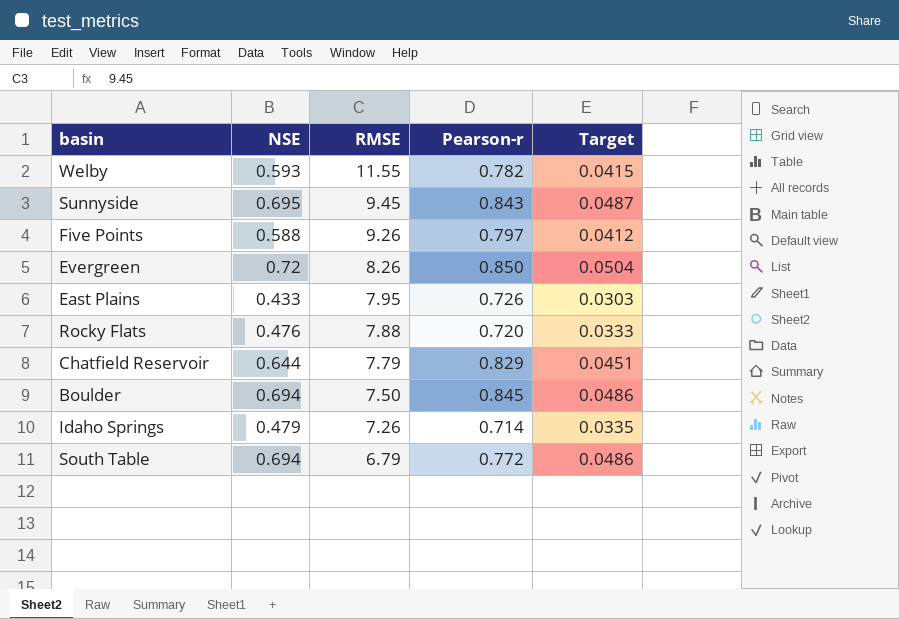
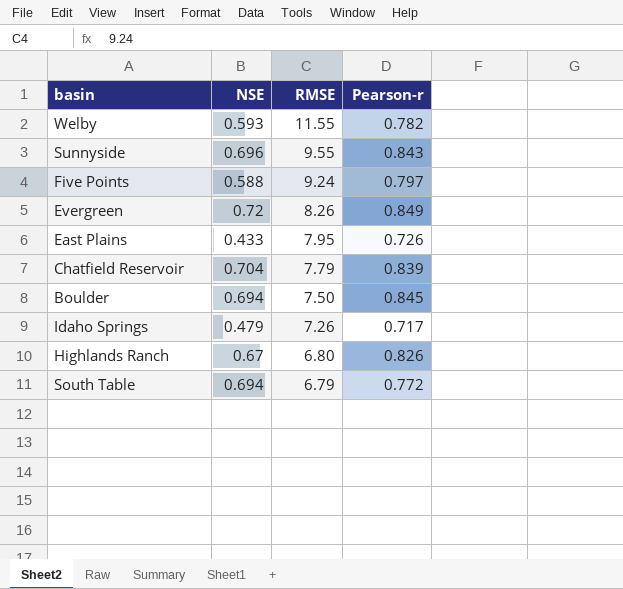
column Target | formula: [NSE] * 0.07 -> none
row Rocky Flats: 0.476 | 7.88 | 0.720 | 0.0333 -> none
Sunnyside | NSE: 0.695 -> 0.696
Sunnyside | RMSE: 9.45 -> 9.55
Five Points | RMSE: 9.26 -> 9.24
Evergreen | Pearson-r: 0.850 -> 0.849
Chatfield Reservoir | NSE: 0.644 -> 0.704
Chatfield Reservoir | Pearson-r: 0.829 -> 0.839
Idaho Springs | Pearson-r: 0.714 -> 0.717
row Highlands Ranch: none -> 0.67 | 6.80 | 0.826

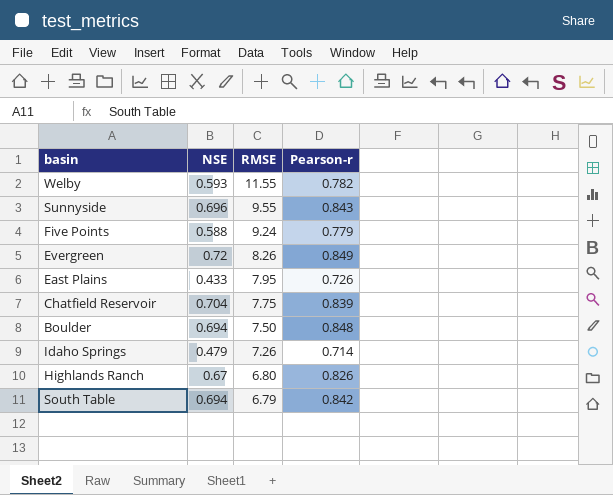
Five Points | Pearson-r: 0.797 -> 0.779
Chatfield Reservoir | RMSE: 7.79 -> 7.75
Boulder | Pearson-r: 0.845 -> 0.848
Idaho Springs | Pearson-r: 0.717 -> 0.714
South Table | Pearson-r: 0.772 -> 0.842

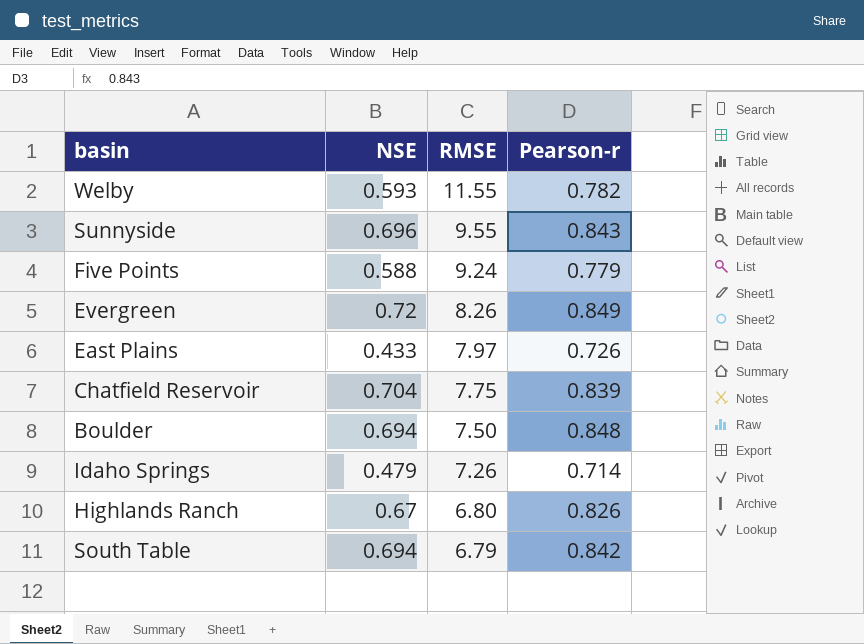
East Plains | RMSE: 7.95 -> 7.97

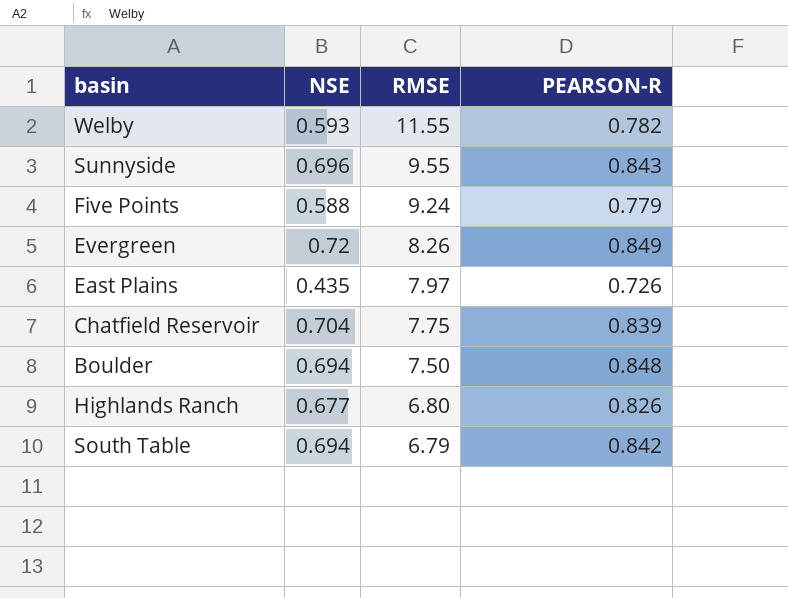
column name: Pearson-r -> PEARSON-R
row Idaho Springs: 0.479 | 7.26 | 0.714 -> none
East Plains | NSE: 0.433 -> 0.435
Highlands Ranch | NSE: 0.67 -> 0.677

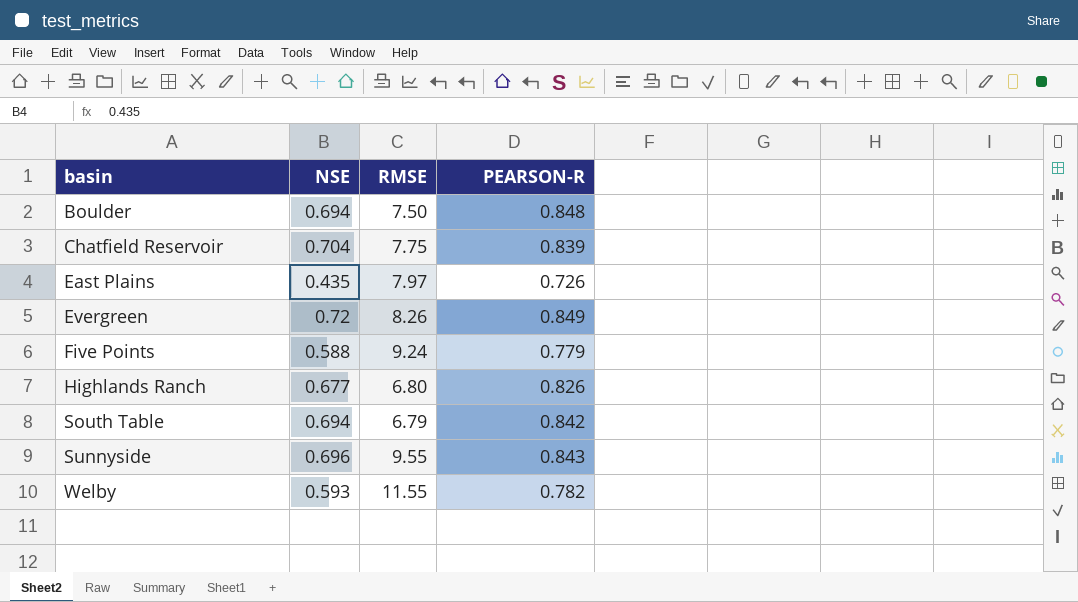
row order: RMSE descending -> basin ascending

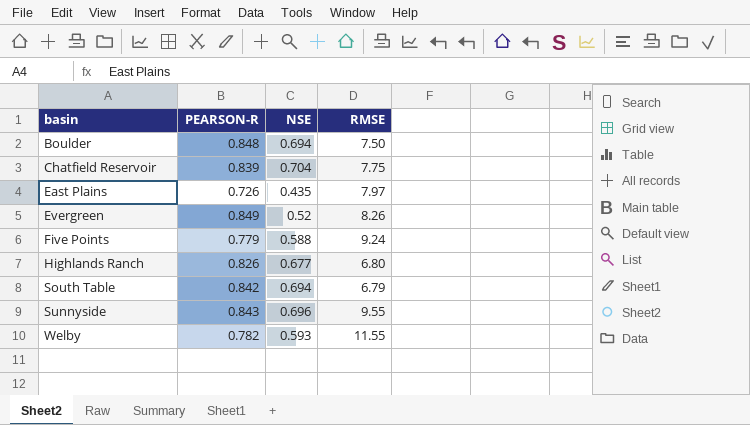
column PEARSON-R | position: 4 -> 2
Evergreen | NSE: 0.72 -> 0.52

